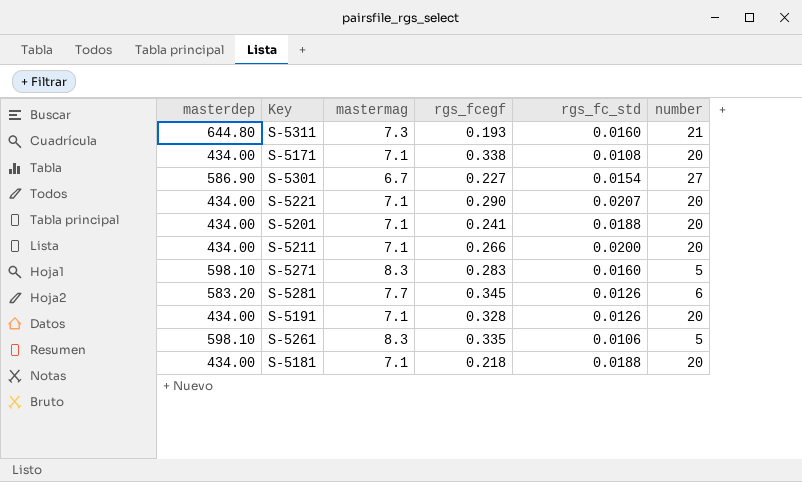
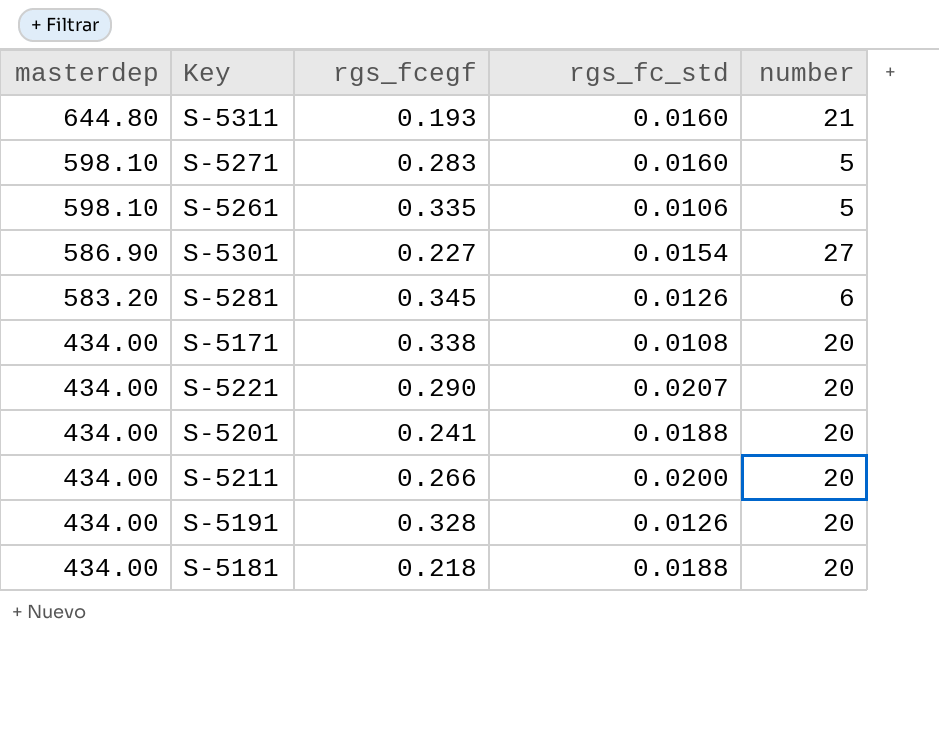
row order: none -> masterdep descending
column mastermag | position: 3 -> none

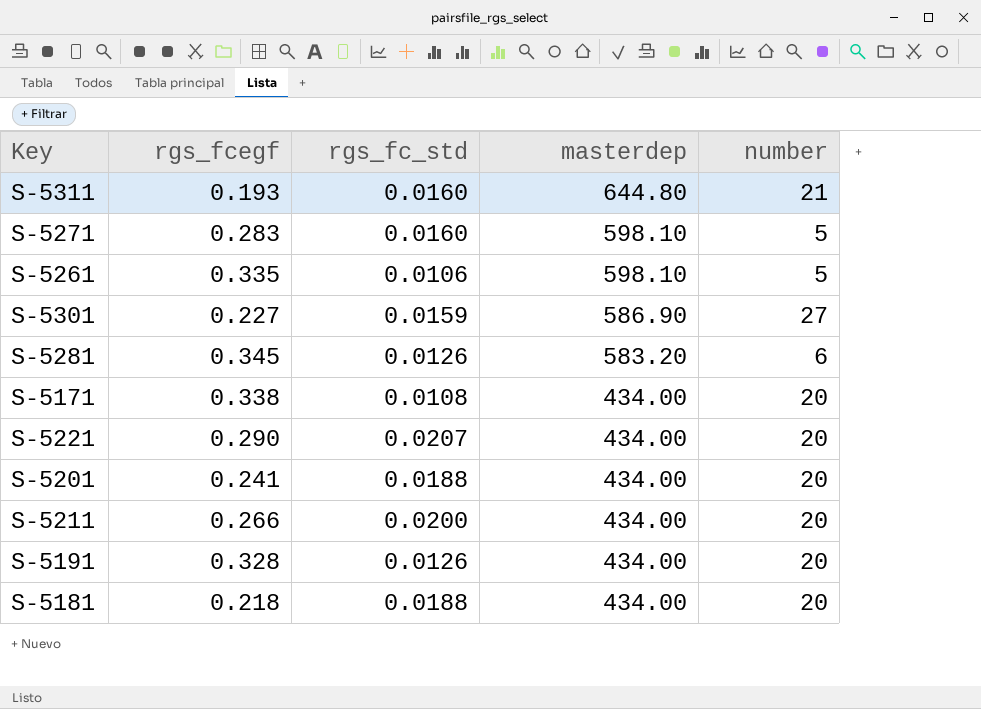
column masterdep | position: 1 -> 4
S-5301 | rgs_fc_std: 0.0154 -> 0.0159

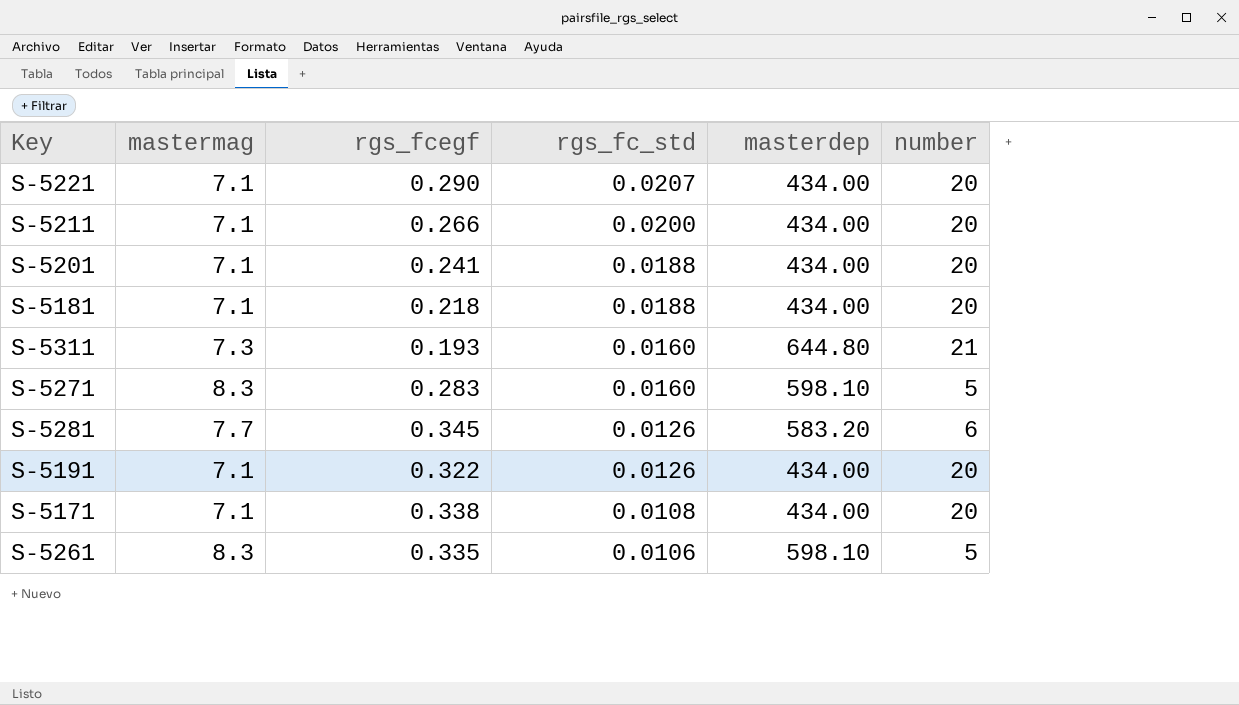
row order: masterdep descending -> rgs_fc_std descending
column mastermag | position: none -> 2
row S-5301: 0.227 | 0.0159 | 586.90 | 27 -> none
S-5191 | rgs_fcegf: 0.328 -> 0.322

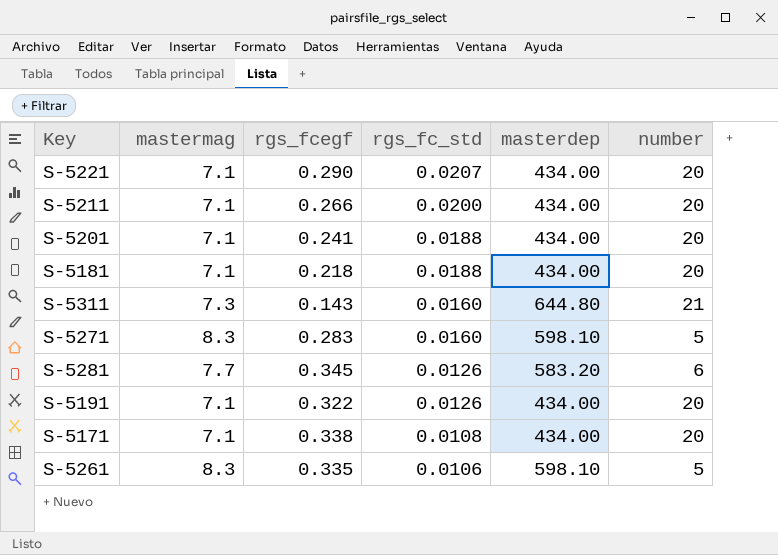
S-5311 | rgs_fcegf: 0.193 -> 0.143

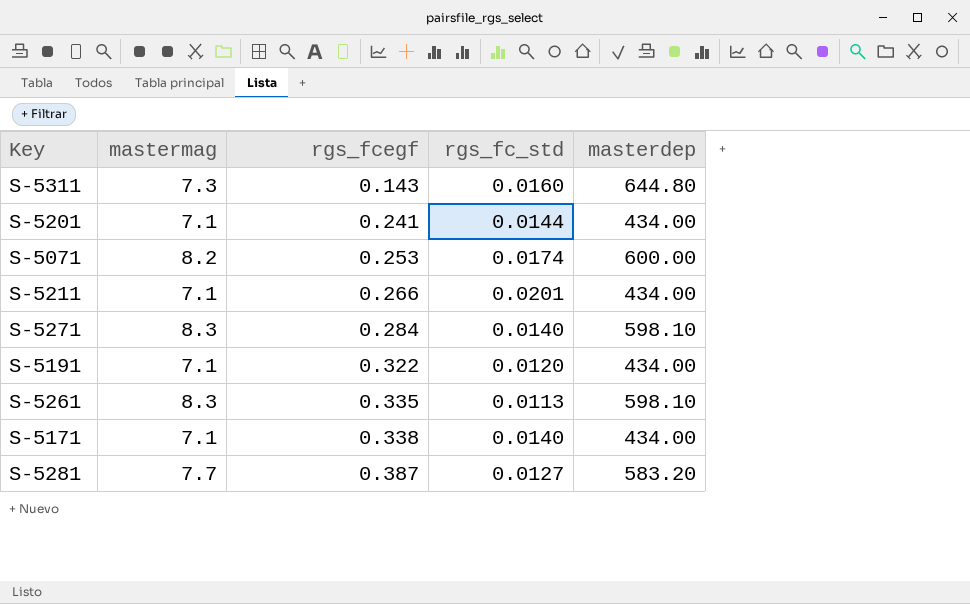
row order: rgs_fc_std descending -> rgs_fcegf ascending
column number | position: 6 -> none
row S-5221: 7.1 | 0.290 | 0.0207 | 434.00 | 20 -> none
row S-5181: 7.1 | 0.218 | 0.0188 | 434.00 | 20 -> none
S-5201 | rgs_fc_std: 0.0188 -> 0.0144
row S-5071: none -> 8.2 | 0.253 | 0.0174 | 600.00
S-5211 | rgs_fc_std: 0.0200 -> 0.0201
S-5271 | rgs_fcegf: 0.283 -> 0.284
S-5271 | rgs_fc_std: 0.0160 -> 0.0140
S-5191 | rgs_fc_std: 0.0126 -> 0.0120
S-5261 | rgs_fc_std: 0.0106 -> 0.0113
S-5171 | rgs_fc_std: 0.0108 -> 0.0140
S-5281 | rgs_fcegf: 0.345 -> 0.387
S-5281 | rgs_fc_std: 0.0126 -> 0.0127

